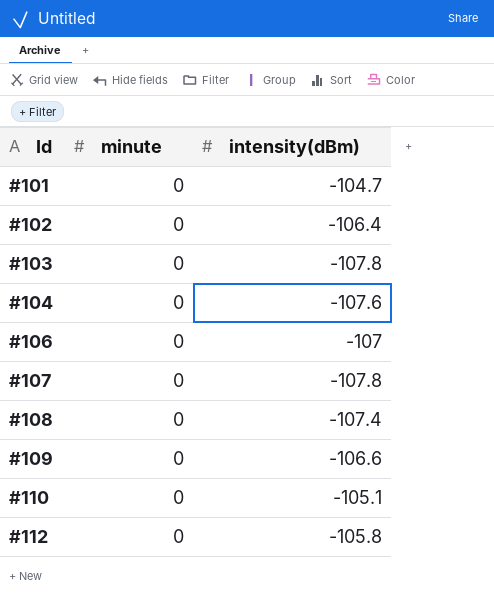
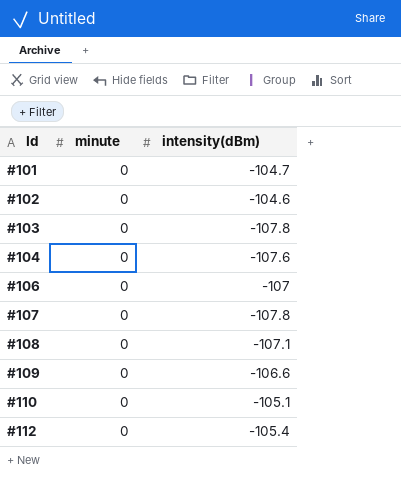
#102 | intensity(dBm): -106.4 -> -104.6
#108 | intensity(dBm): -107.4 -> -107.1
#112 | intensity(dBm): -105.8 -> -105.4

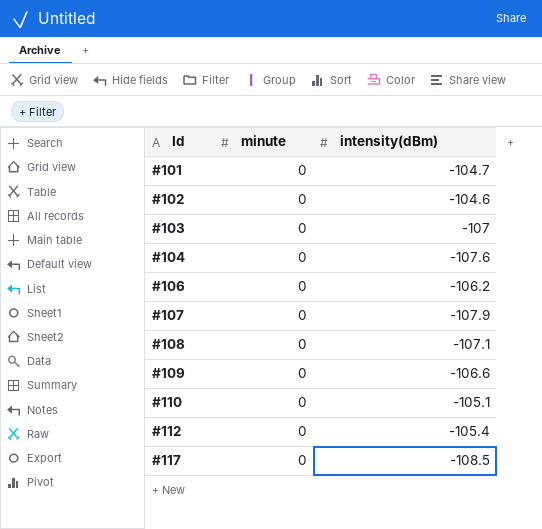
#103 | intensity(dBm): -107.8 -> -107
#106 | intensity(dBm): -107 -> -106.2
#107 | intensity(dBm): -107.8 -> -107.9
row #117: none -> 0 | -108.5

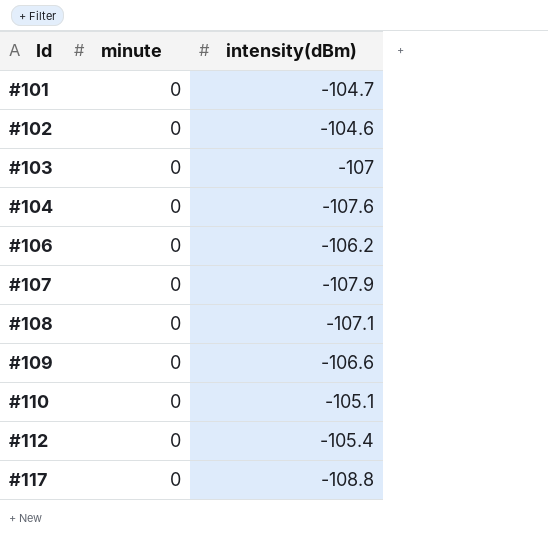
#117 | intensity(dBm): -108.5 -> -108.8

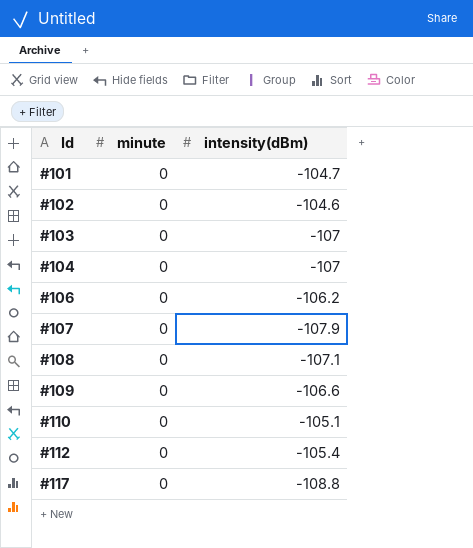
#104 | intensity(dBm): -107.6 -> -107

